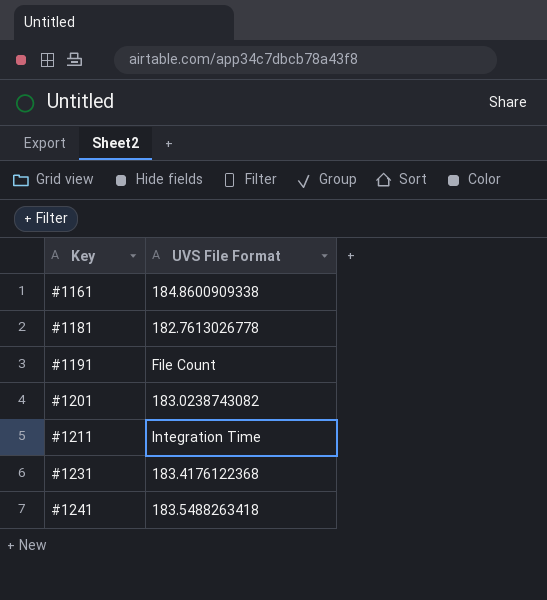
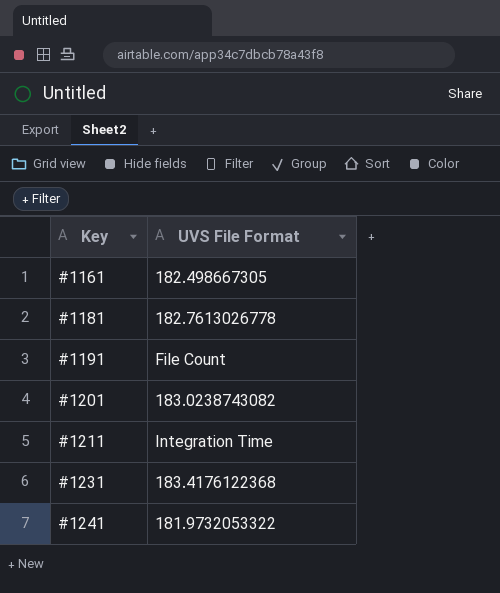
#1161 | UVS File Format: 184.8600909338 -> 182.498667305
#1241 | UVS File Format: 183.5488263418 -> 181.9732053322

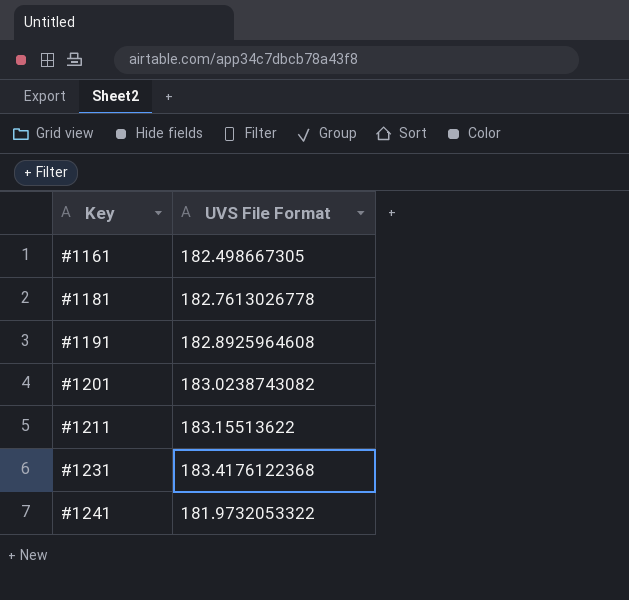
#1191 | UVS File Format: File Count -> 182.8925964608
#1211 | UVS File Format: Integration Time -> 183.15513622

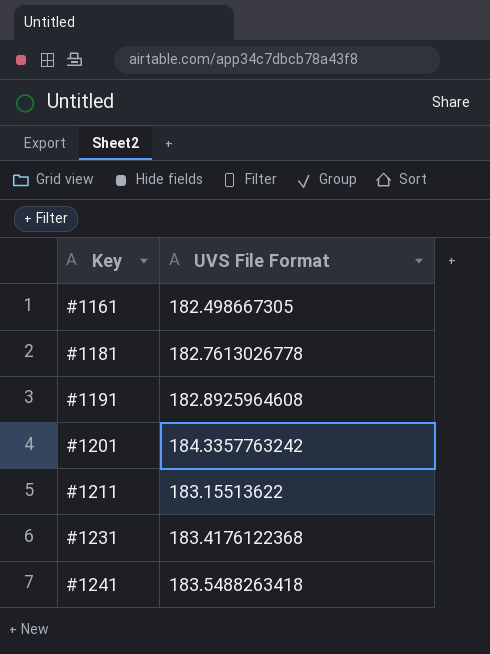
#1201 | UVS File Format: 183.0238743082 -> 184.3357763242
#1241 | UVS File Format: 181.9732053322 -> 183.5488263418

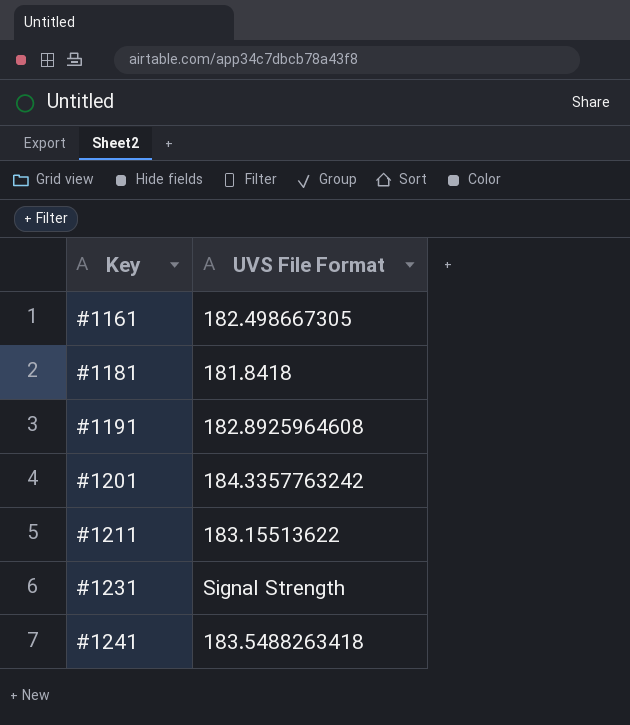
#1181 | UVS File Format: 182.7613026778 -> 181.8418
#1231 | UVS File Format: 183.4176122368 -> Signal Strength

